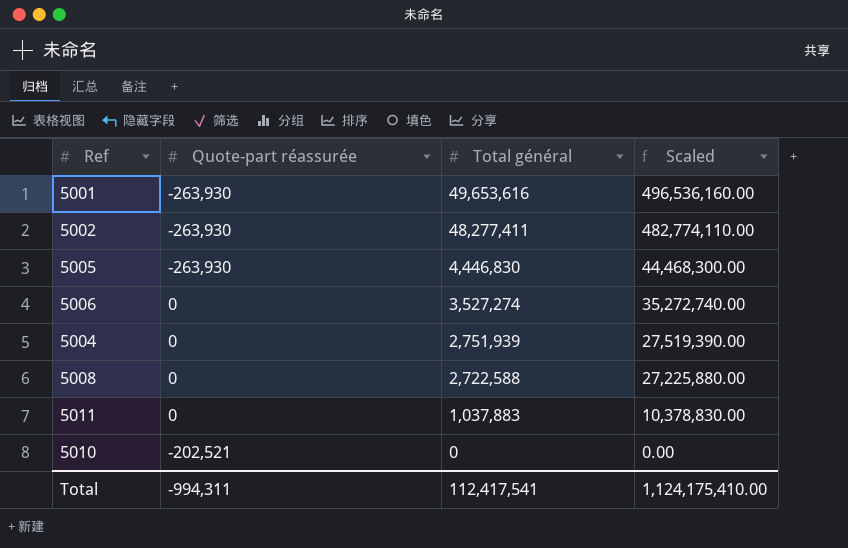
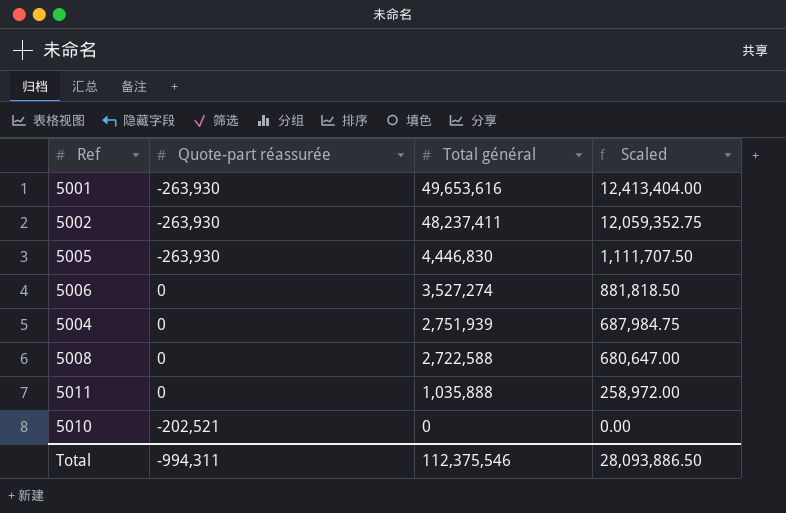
column Scaled | formula: [Total général] * 10 -> [Total général] * 0.25
5002 | Total général: 48,277,411 -> 48,237,411
5011 | Total général: 1,037,883 -> 1,035,888
Total | Total général: 112,417,541 -> 112,375,546
Total | Scaled: 1,124,175,410.00 -> 28,093,886.50

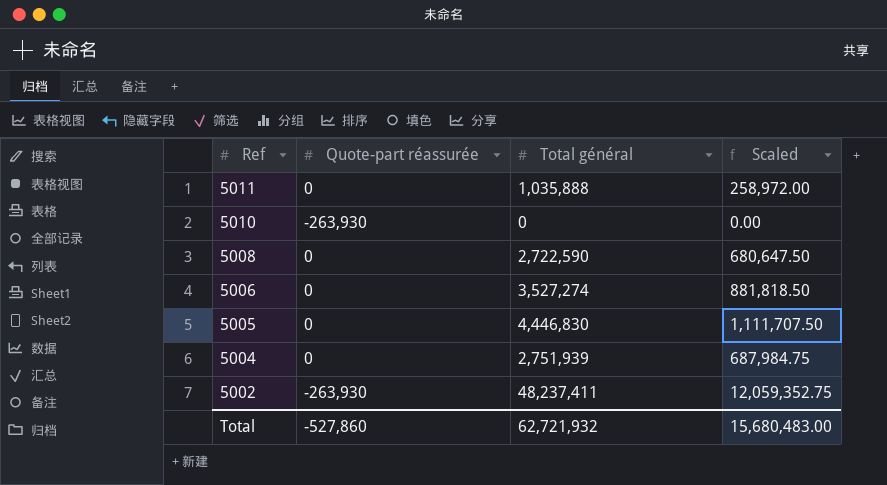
row order: Total général descending -> Ref descending
row 5001: -263,930 | 49,653,616 | 12,413,404.00 -> none
5010 | Quote-part réassurée: -202,521 -> -263,930
5008 | Total général: 2,722,588 -> 2,722,590
5008 | Scaled: 680,647.00 -> 680,647.50
5005 | Quote-part réassurée: -263,930 -> 0
Total | Quote-part réassurée: -994,311 -> -527,860
Total | Total général: 112,375,546 -> 62,721,932
Total | Scaled: 28,093,886.50 -> 15,680,483.00

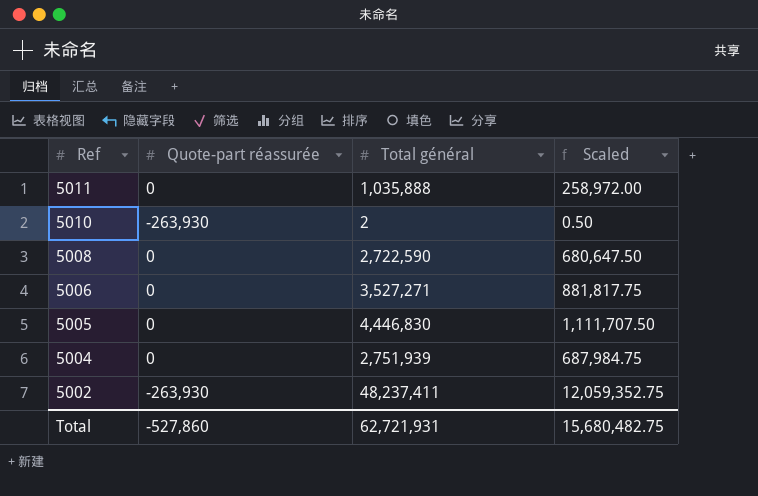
5010 | Total général: 0 -> 2
5010 | Scaled: 0.00 -> 0.50
5006 | Total général: 3,527,274 -> 3,527,271
5006 | Scaled: 881,818.50 -> 881,817.75
Total | Total général: 62,721,932 -> 62,721,931
Total | Scaled: 15,680,483.00 -> 15,680,482.75

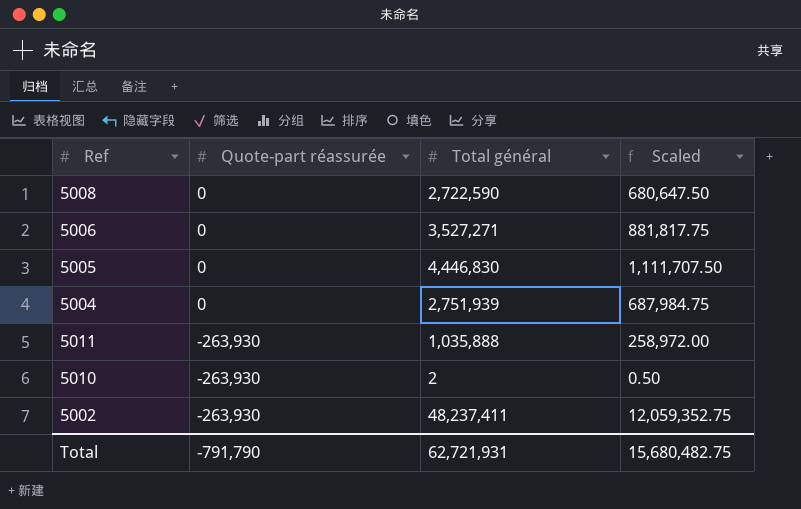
row order: Ref descending -> Quote-part réassurée descending
5011 | Quote-part réassurée: 0 -> -263,930
Total | Quote-part réassurée: -527,860 -> -791,790

